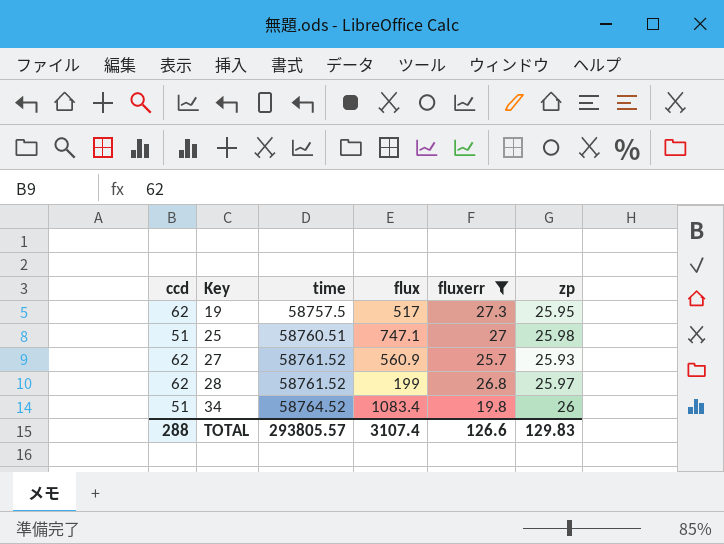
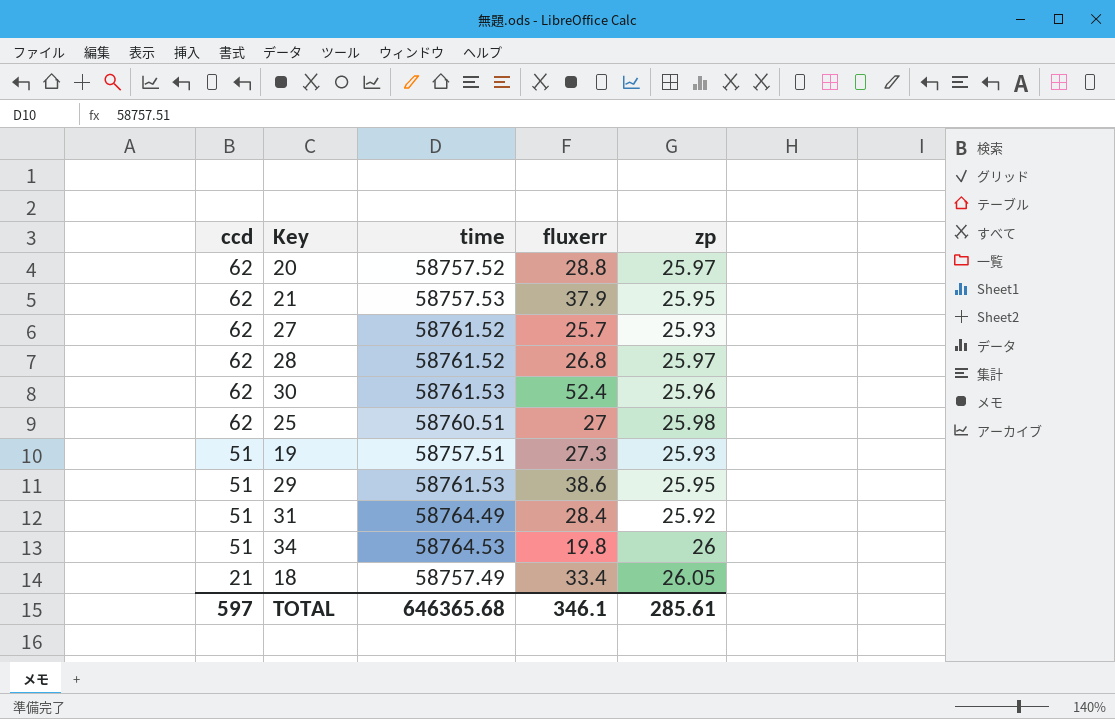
filter: fluxerr <= 27.3 -> none
row order: Key ascending -> ccd descending
column flux | position: 4 -> none
25 | ccd: 51 -> 62
19 | ccd: 62 -> 51
19 | time: 58757.5 -> 58757.51
19 | zp: 25.95 -> 25.93
34 | time: 58764.52 -> 58764.53
TOTAL | ccd: 288 -> 597
TOTAL | time: 293805.57 -> 646365.68
TOTAL | fluxerr: 126.6 -> 346.1
TOTAL | zp: 129.83 -> 285.61

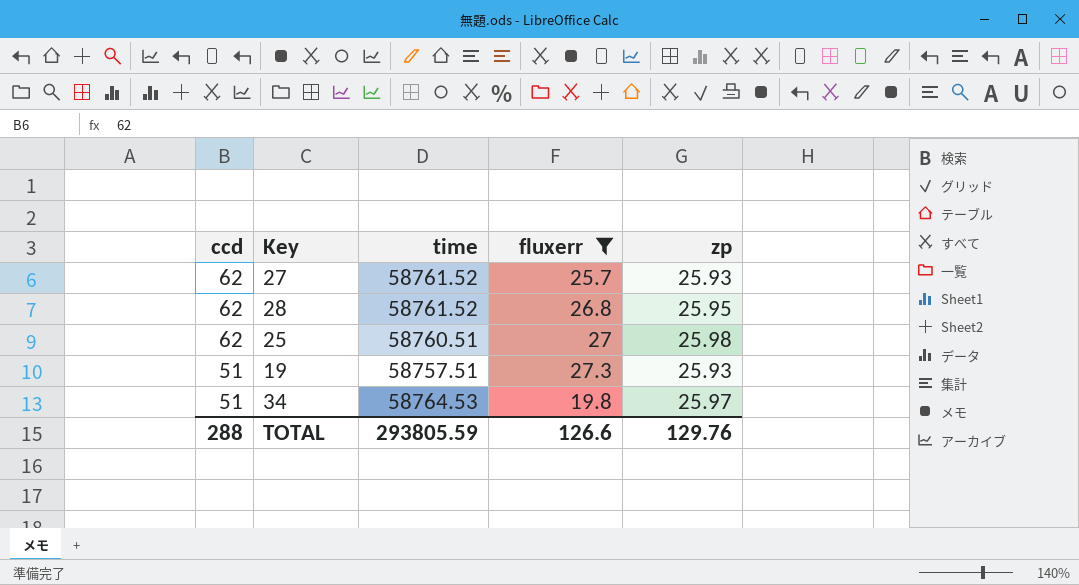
filter: none -> fluxerr <= 27.3
28 | zp: 25.97 -> 25.95
34 | zp: 26 -> 25.97
TOTAL | ccd: 597 -> 288
TOTAL | time: 646365.68 -> 293805.59
TOTAL | fluxerr: 346.1 -> 126.6
TOTAL | zp: 285.61 -> 129.76

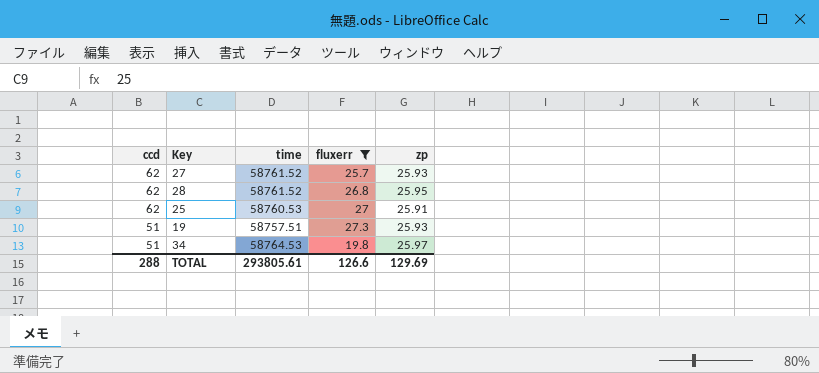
25 | time: 58760.51 -> 58760.53
25 | zp: 25.98 -> 25.91
TOTAL | time: 293805.59 -> 293805.61
TOTAL | zp: 129.76 -> 129.69

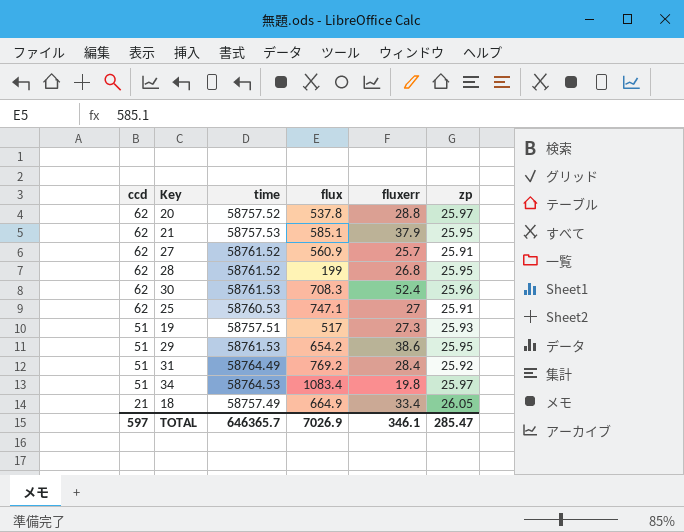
filter: fluxerr <= 27.3 -> none
column flux | position: none -> 4
27 | zp: 25.93 -> 25.91
TOTAL | ccd: 288 -> 597
TOTAL | time: 293805.61 -> 646365.7
TOTAL | fluxerr: 126.6 -> 346.1
TOTAL | zp: 129.69 -> 285.47

